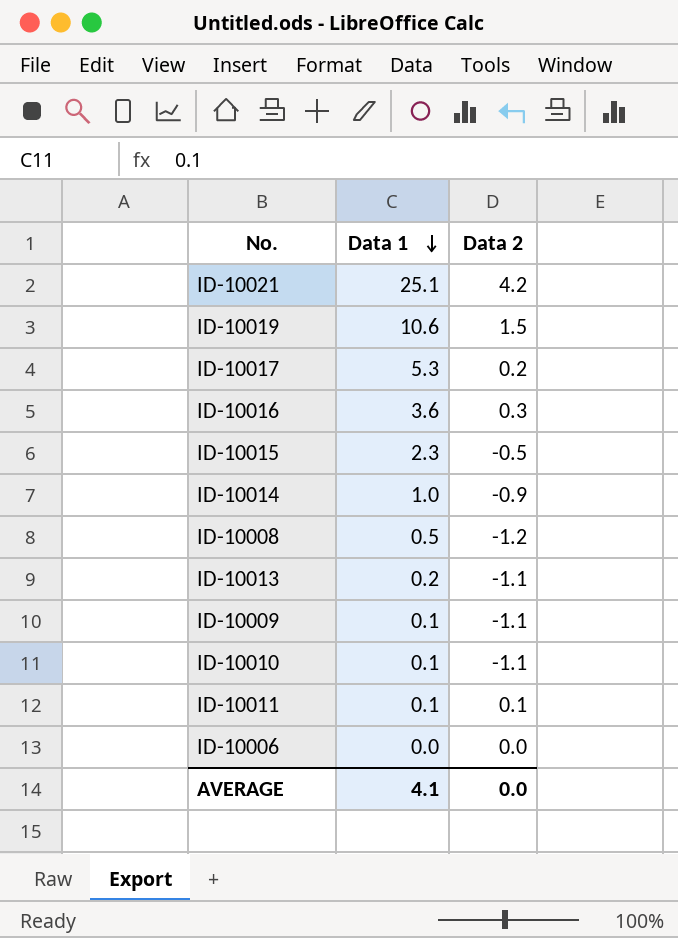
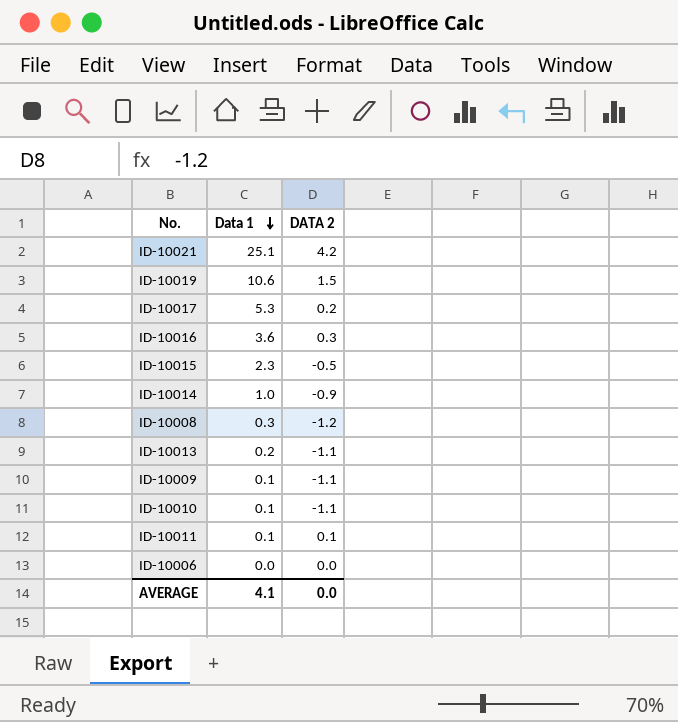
column name: Data 2 -> DATA 2
ID-10008 | Data 1: 0.5 -> 0.3

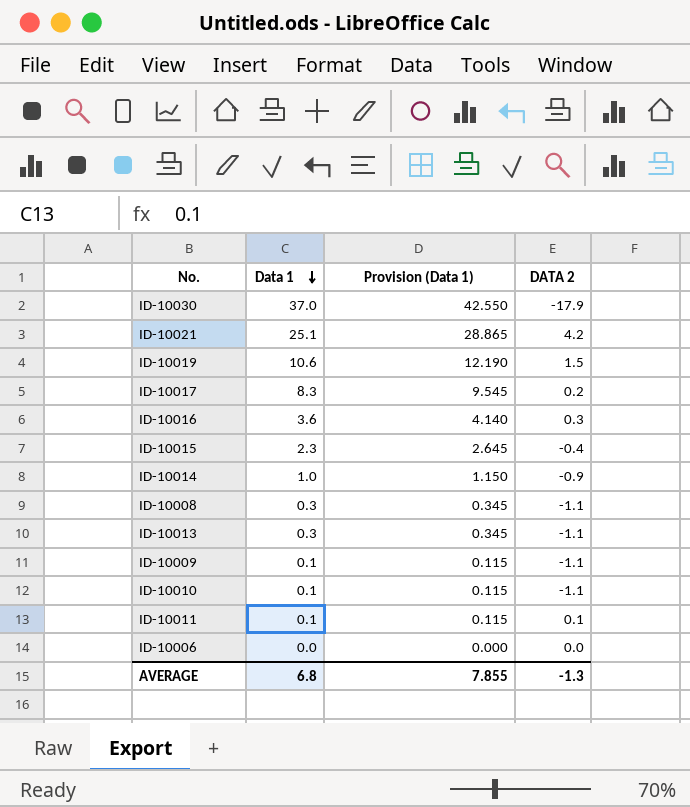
column Provision (Data 1) | formula: none -> [Data 1] * 1.15
row ID-10030: none -> 37.0 | 42.550 | -17.9
ID-10017 | Data 1: 5.3 -> 8.3
ID-10015 | DATA 2: -0.5 -> -0.4
ID-10008 | DATA 2: -1.2 -> -1.1
ID-10013 | Data 1: 0.2 -> 0.3
AVERAGE | Data 1: 4.1 -> 6.8
AVERAGE | DATA 2: 0.0 -> -1.3

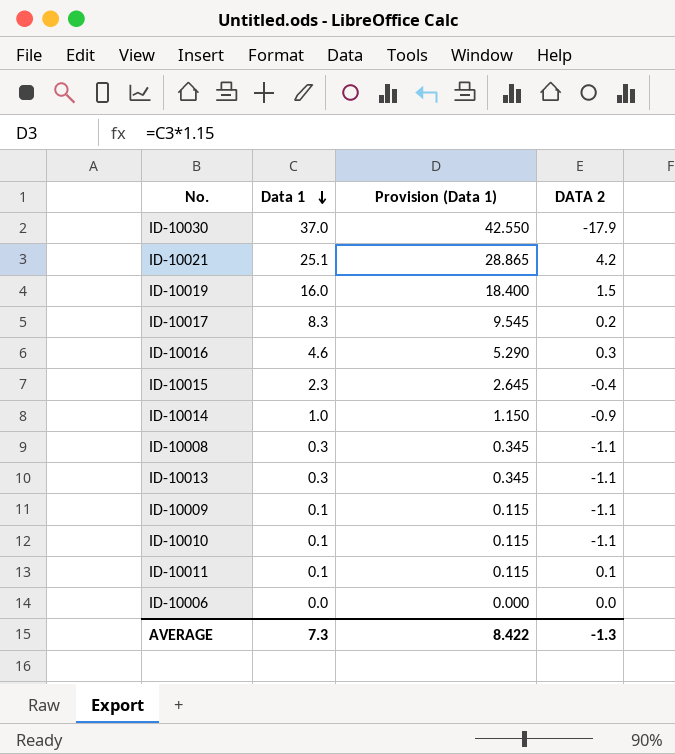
ID-10019 | Data 1: 10.6 -> 16.0
ID-10019 | Provision (Data 1): 12.190 -> 18.400
ID-10016 | Data 1: 3.6 -> 4.6
ID-10016 | Provision (Data 1): 4.140 -> 5.290
AVERAGE | Data 1: 6.8 -> 7.3
AVERAGE | Provision (Data 1): 7.855 -> 8.422

